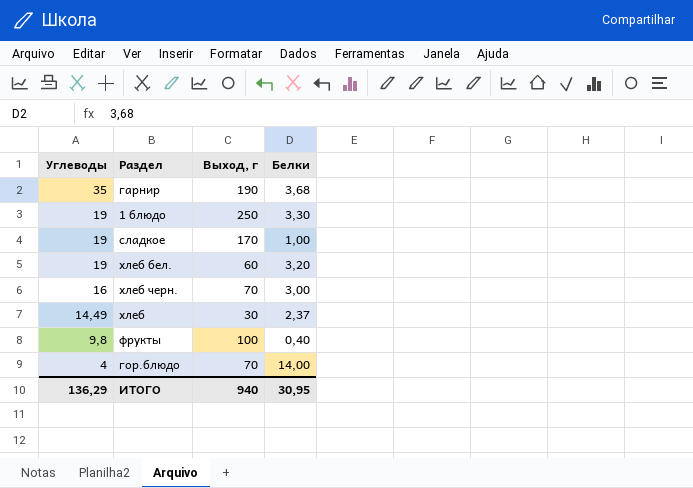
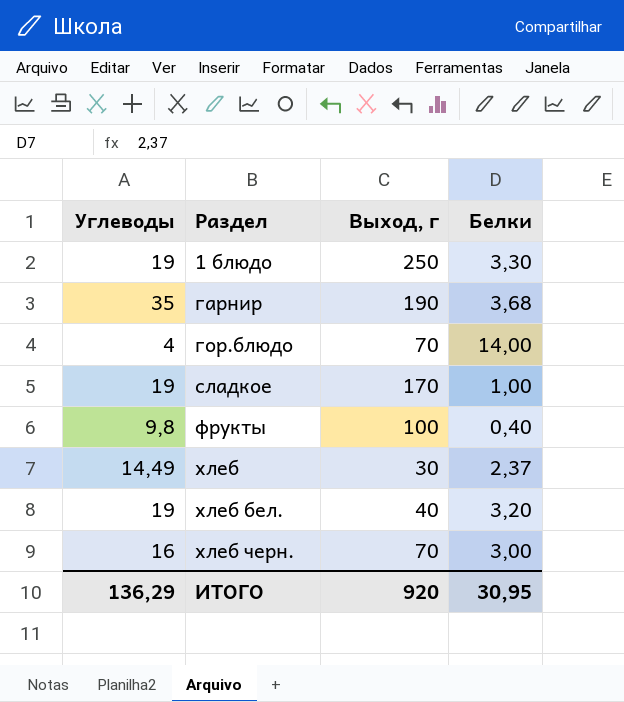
row order: Углеводы descending -> Раздел ascending
хлеб бел. | Выход, г: 60 -> 40
ИТОГО | Выход, г: 940 -> 920

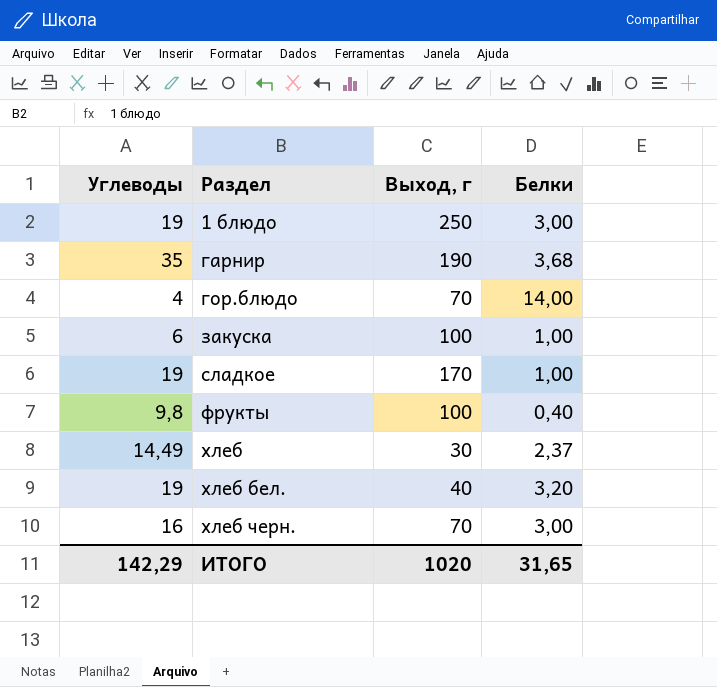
1 блюдо | Белки: 3,30 -> 3,00
row закуска: none -> 6 | 100 | 1,00
ИТОГО | Углеводы: 136,29 -> 142,29
ИТОГО | Выход, г: 920 -> 1020
ИТОГО | Белки: 30,95 -> 31,65

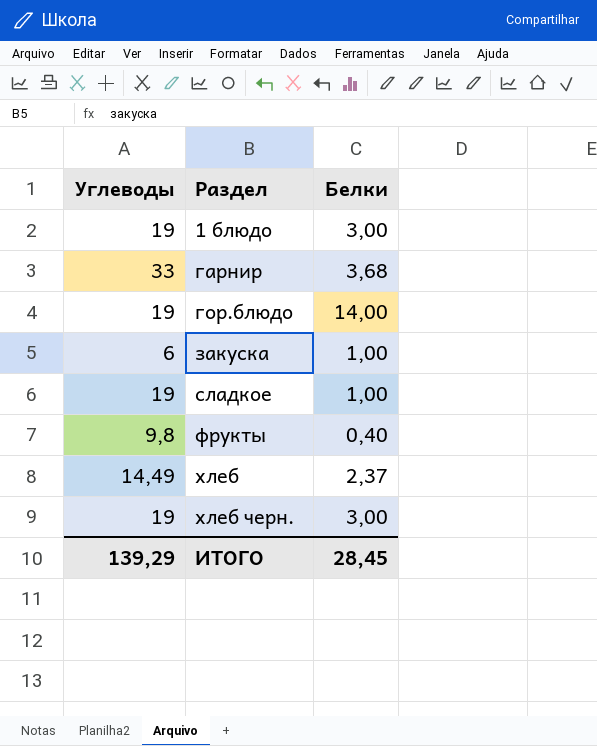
column Выход, г | position: 3 -> none
row хлеб бел.: 19 | 40 | 3,20 -> none
гарнир | Углеводы: 35 -> 33
гор.блюдо | Углеводы: 4 -> 19
хлеб черн. | Углеводы: 16 -> 19
ИТОГО | Углеводы: 142,29 -> 139,29
ИТОГО | Белки: 31,65 -> 28,45

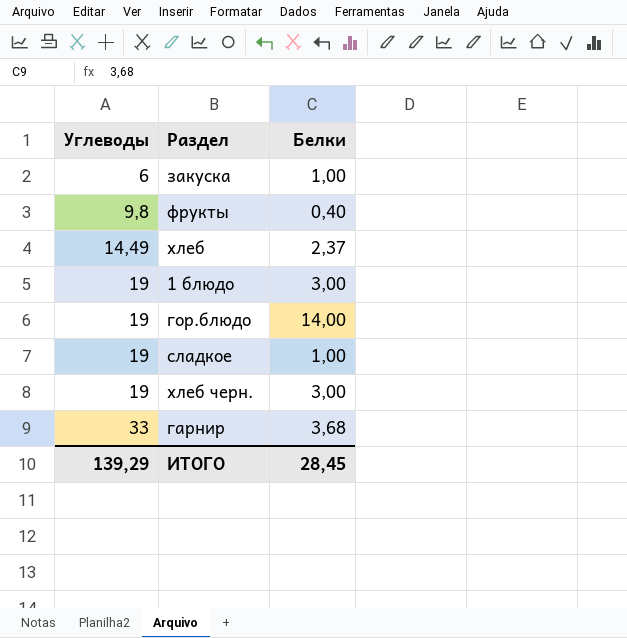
row order: Раздел ascending -> Углеводы ascending

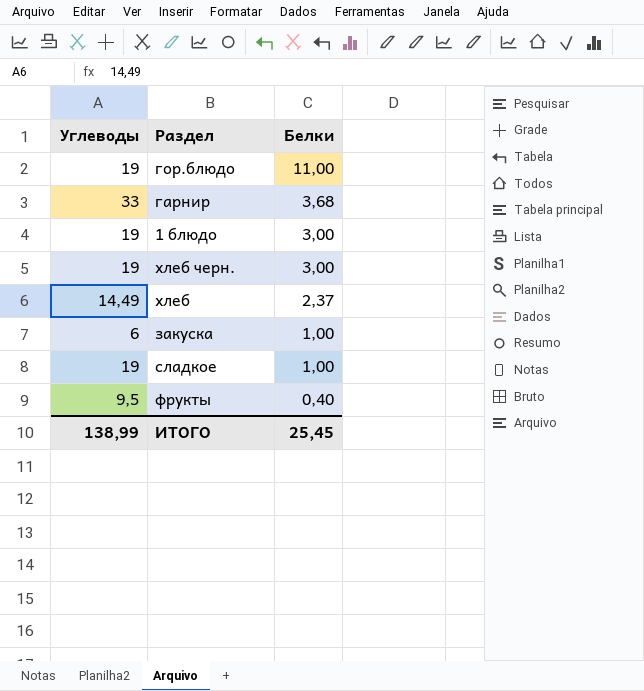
row order: Углеводы ascending -> Белки descending
гор.блюдо | Белки: 14,00 -> 11,00
фрукты | Углеводы: 9,8 -> 9,5
ИТОГО | Углеводы: 139,29 -> 138,99
ИТОГО | Белки: 28,45 -> 25,45

